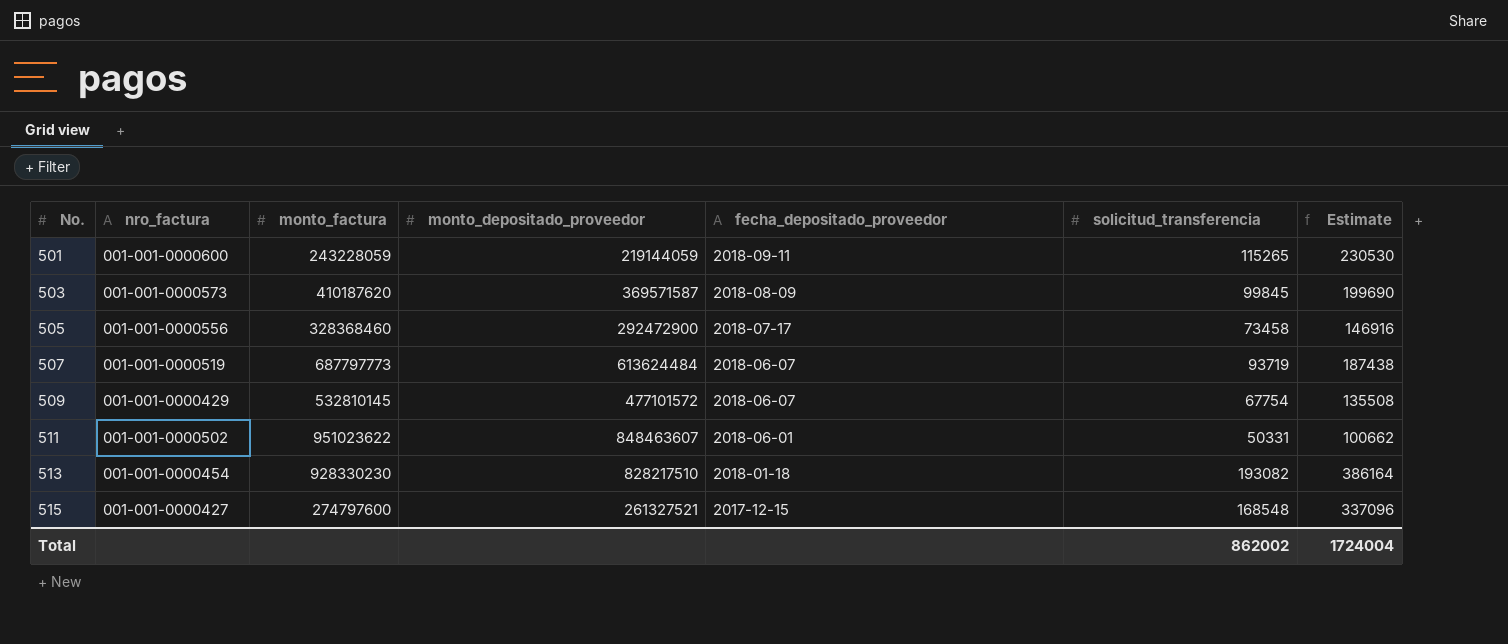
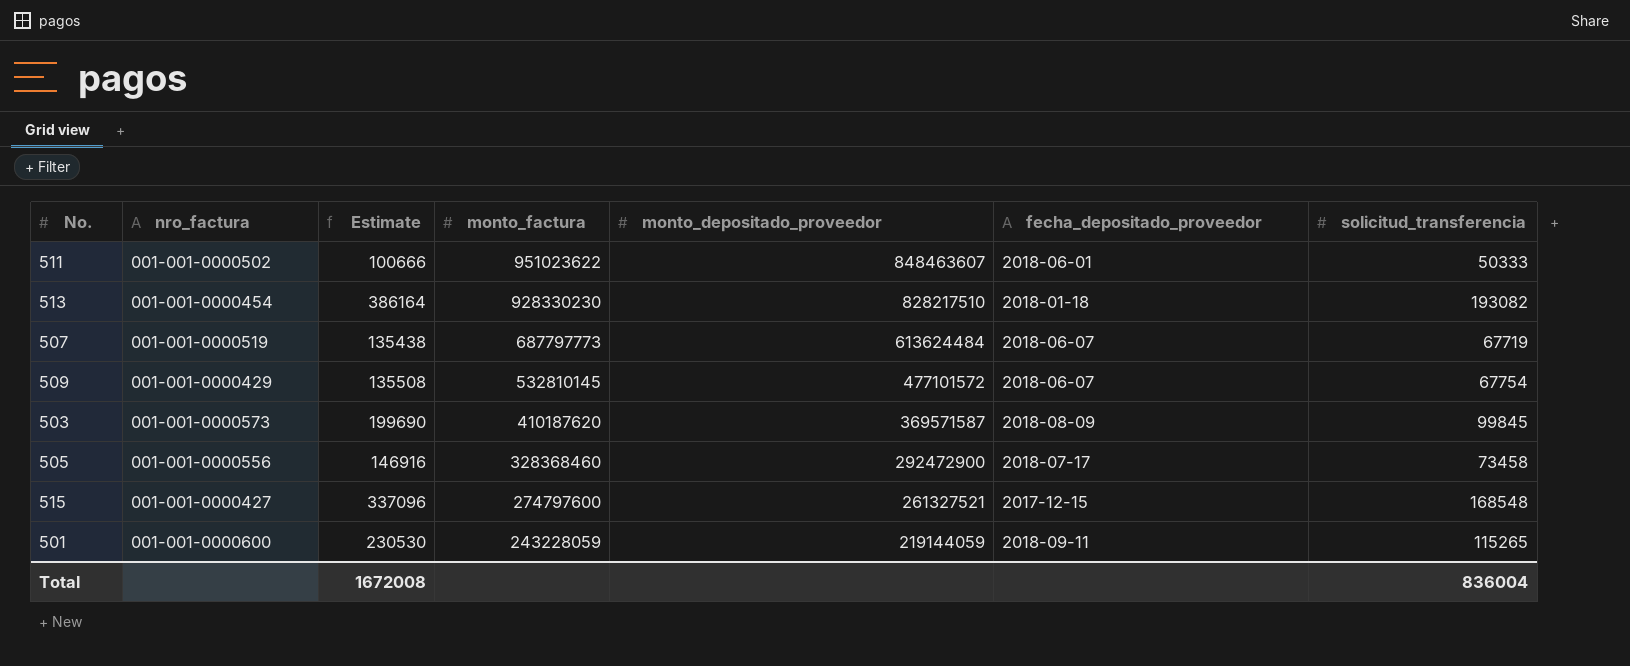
row order: No. ascending -> monto_factura descending
column Estimate | position: 7 -> 3
511 | Estimate: 100662 -> 100666
511 | solicitud_transferencia: 50331 -> 50333
507 | Estimate: 187438 -> 135438
507 | solicitud_transferencia: 93719 -> 67719
Total | Estimate: 1724004 -> 1672008
Total | solicitud_transferencia: 862002 -> 836004

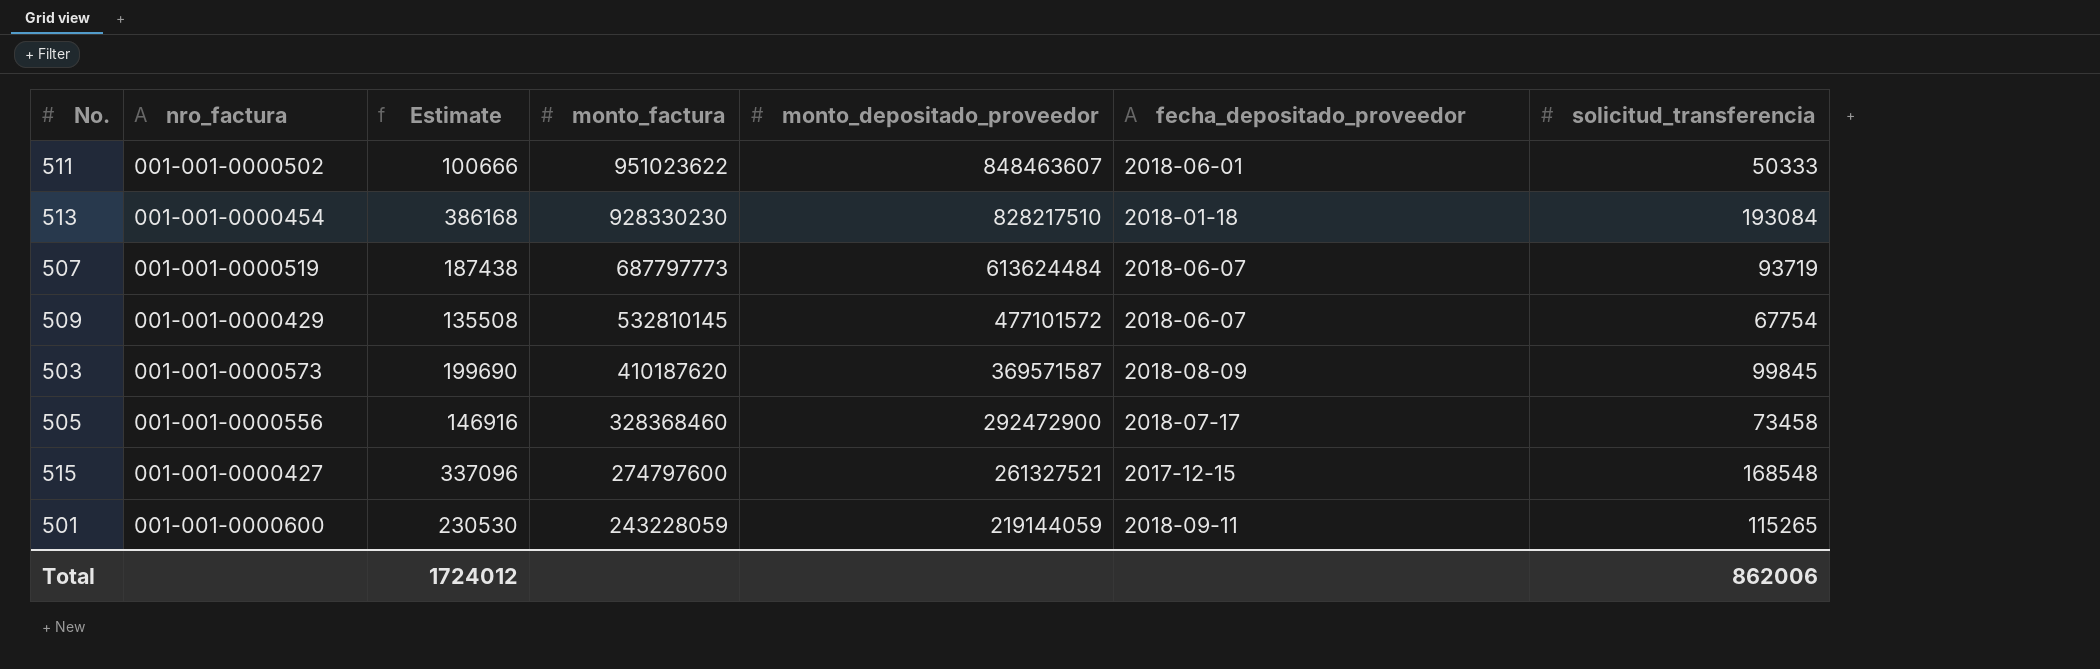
513 | Estimate: 386164 -> 386168
513 | solicitud_transferencia: 193082 -> 193084
507 | Estimate: 135438 -> 187438
507 | solicitud_transferencia: 67719 -> 93719
Total | Estimate: 1672008 -> 1724012
Total | solicitud_transferencia: 836004 -> 862006

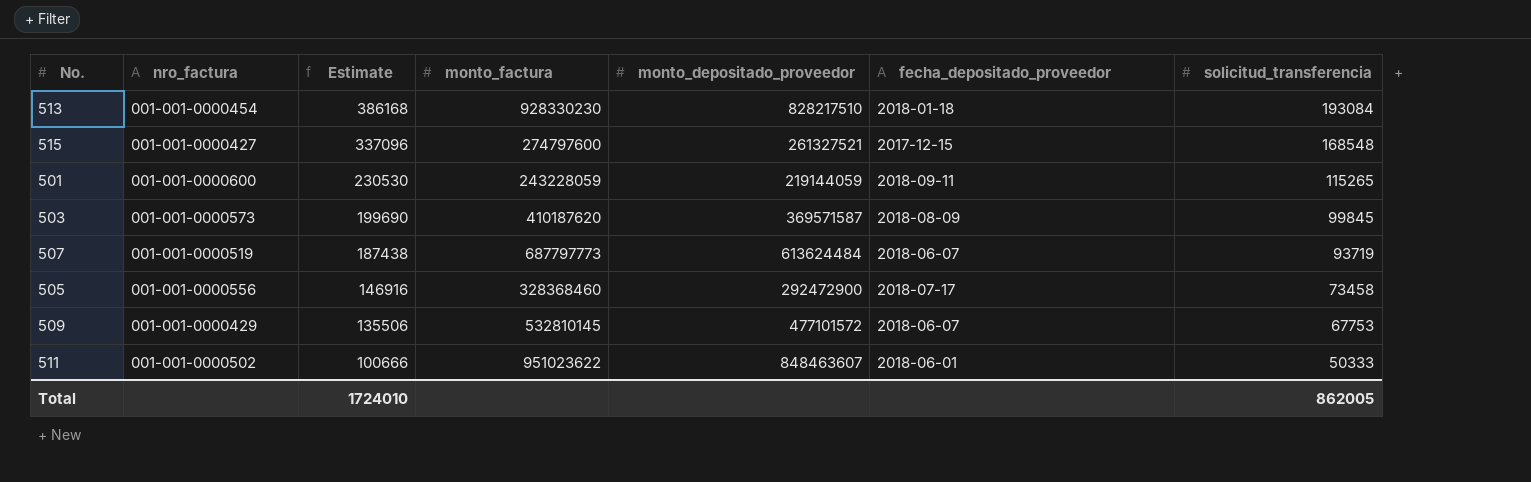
row order: monto_factura descending -> Estimate descending
509 | Estimate: 135508 -> 135506
509 | solicitud_transferencia: 67754 -> 67753
Total | Estimate: 1724012 -> 1724010
Total | solicitud_transferencia: 862006 -> 862005

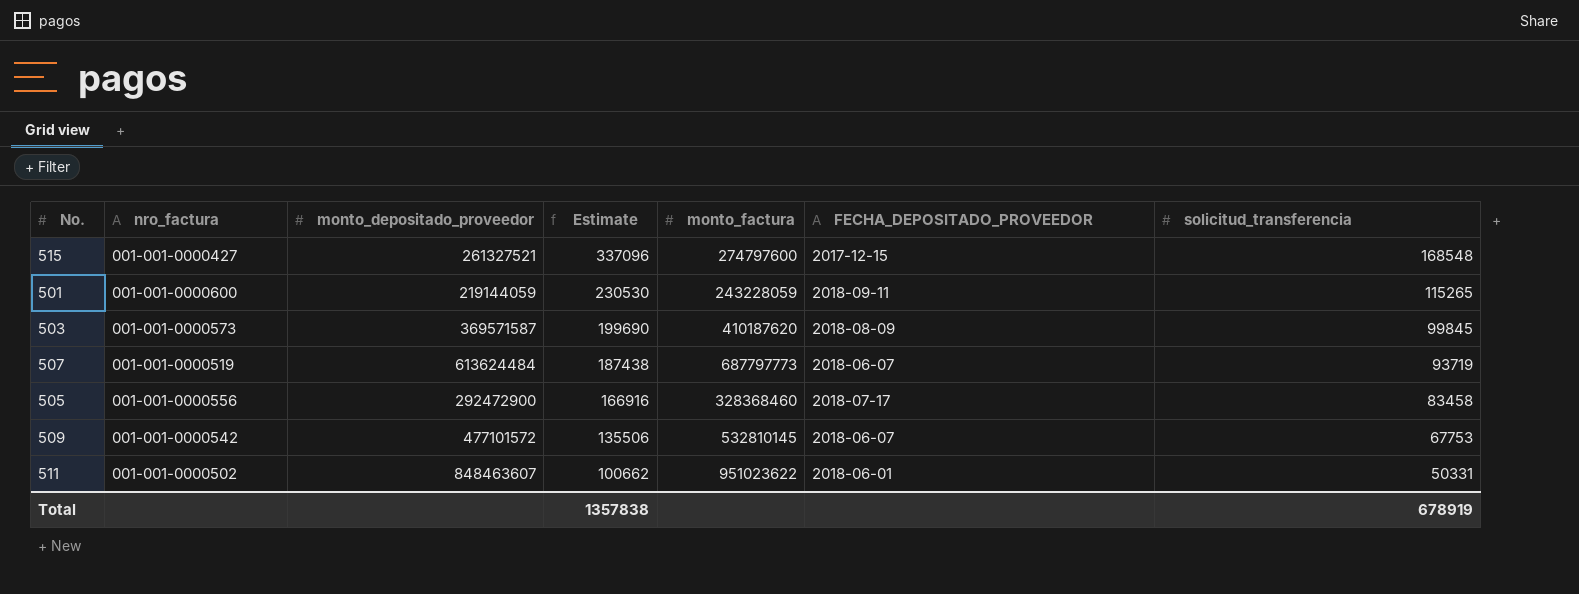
column monto_depositado_proveedor | position: 5 -> 3
column name: fecha_depositado_proveedor -> FECHA_DEPOSITADO_PROVEEDOR
row 513: 001-001-0000454 | 386168 | 928330230 | 828217510 | 2018-01-18 | 193084 -> none
505 | Estimate: 146916 -> 166916
505 | solicitud_transferencia: 73458 -> 83458
509 | nro_factura: 001-001-0000429 -> 001-001-0000542
511 | Estimate: 100666 -> 100662
511 | solicitud_transferencia: 50333 -> 50331
Total | Estimate: 1724010 -> 1357838
Total | solicitud_transferencia: 862005 -> 678919

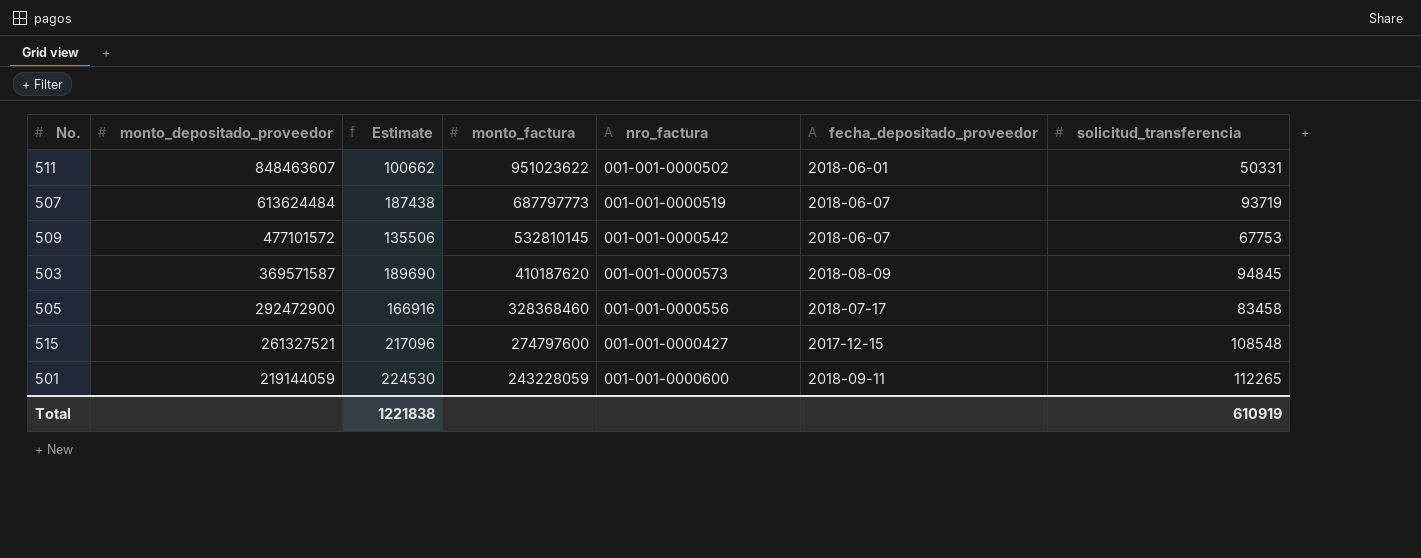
row order: Estimate descending -> monto_depositado_proveedor descending
column nro_factura | position: 2 -> 5
column name: FECHA_DEPOSITADO_PROVEEDOR -> fecha_depositado_proveedor
503 | Estimate: 199690 -> 189690
503 | solicitud_transferencia: 99845 -> 94845
515 | Estimate: 337096 -> 217096
515 | solicitud_transferencia: 168548 -> 108548
501 | Estimate: 230530 -> 224530
501 | solicitud_transferencia: 115265 -> 112265
Total | Estimate: 1357838 -> 1221838
Total | solicitud_transferencia: 678919 -> 610919

